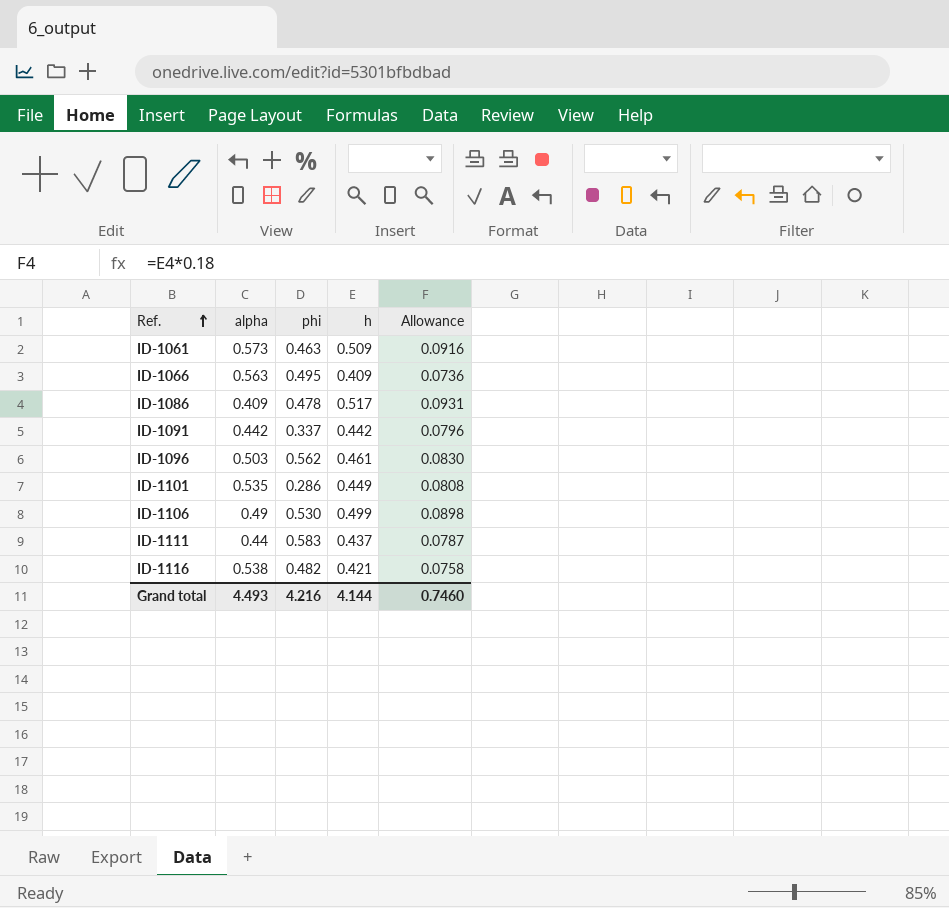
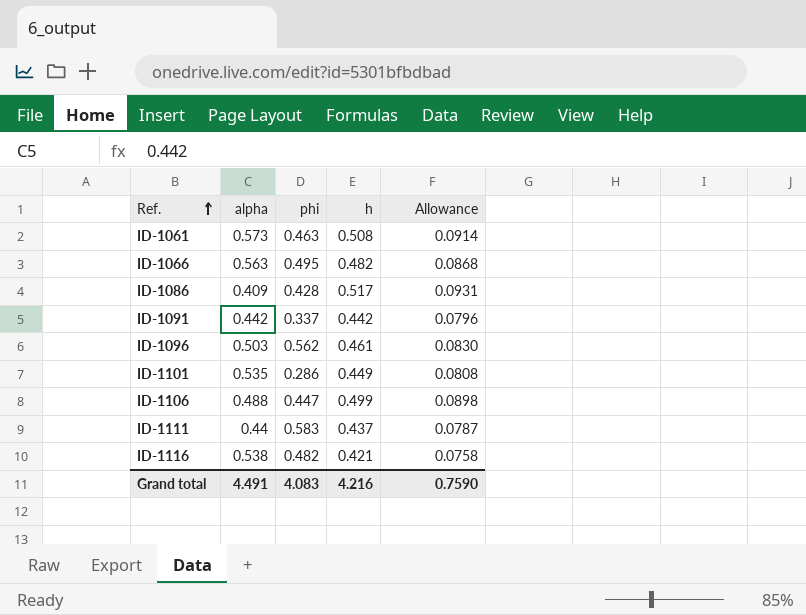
ID-1061 | h: 0.509 -> 0.508
ID-1061 | Allowance: 0.0916 -> 0.0914
ID-1066 | h: 0.409 -> 0.482
ID-1066 | Allowance: 0.0736 -> 0.0868
ID-1086 | phi: 0.478 -> 0.428
ID-1106 | alpha: 0.49 -> 0.488
ID-1106 | phi: 0.530 -> 0.447
Grand total | alpha: 4.493 -> 4.491
Grand total | phi: 4.216 -> 4.083
Grand total | h: 4.144 -> 4.216
Grand total | Allowance: 0.7460 -> 0.7590

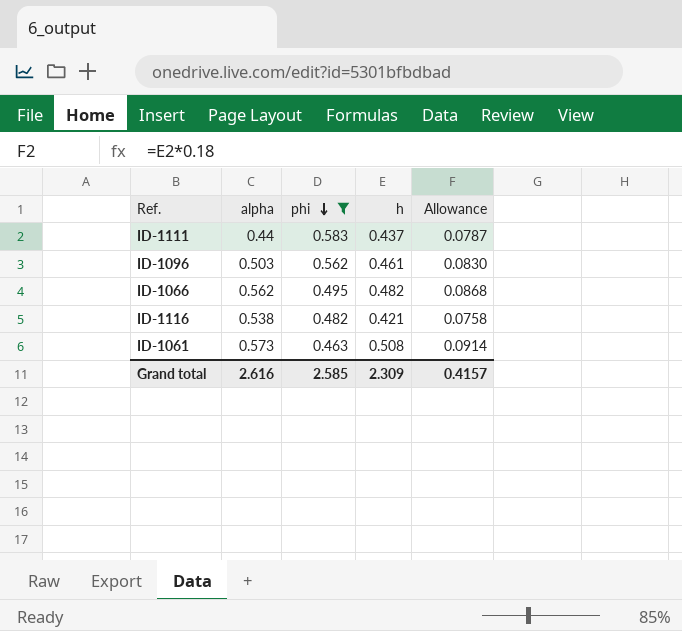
filter: none -> phi >= 0.463
row order: Ref. ascending -> phi descending
ID-1066 | alpha: 0.563 -> 0.562
Grand total | alpha: 4.491 -> 2.616
Grand total | phi: 4.083 -> 2.585
Grand total | h: 4.216 -> 2.309
Grand total | Allowance: 0.7590 -> 0.4157

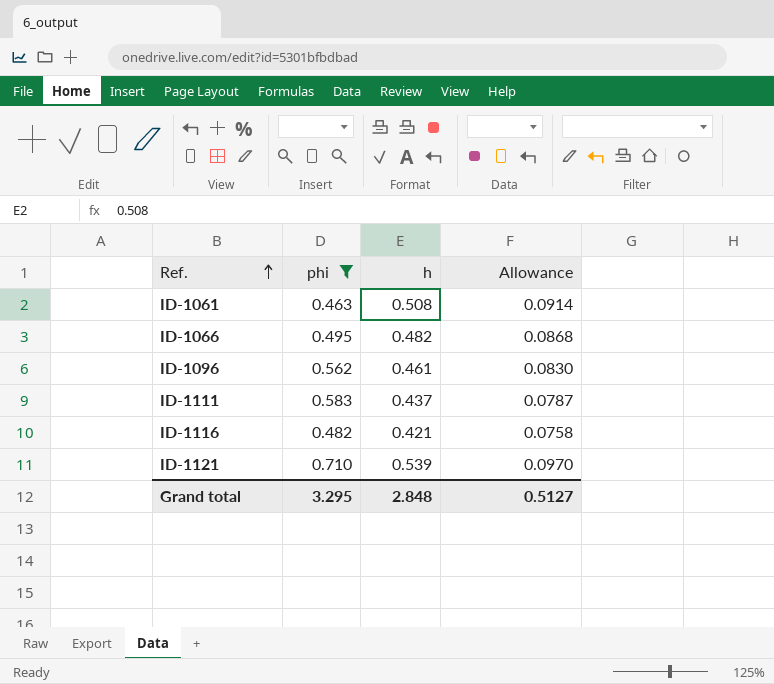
row order: phi descending -> Ref. ascending
column alpha | position: 2 -> none
row ID-1121: none -> 0.710 | 0.539 | 0.0970
Grand total | phi: 2.585 -> 3.295
Grand total | h: 2.309 -> 2.848
Grand total | Allowance: 0.4157 -> 0.5127

